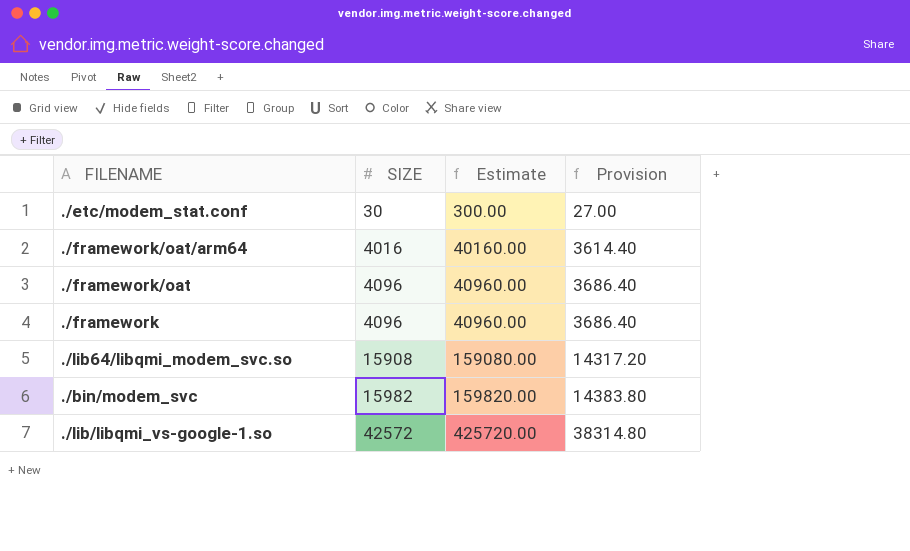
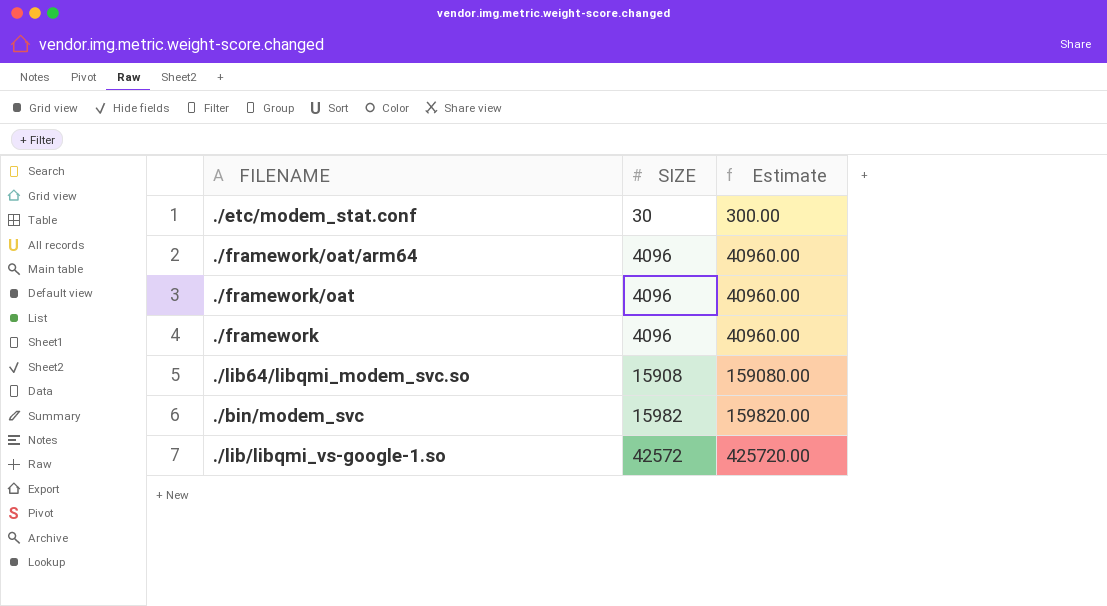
column Provision | formula: [SIZE] * 0.9 -> none
./framework/oat/arm64 | SIZE: 4016 -> 4096
./framework/oat/arm64 | Estimate: 40160.00 -> 40960.00

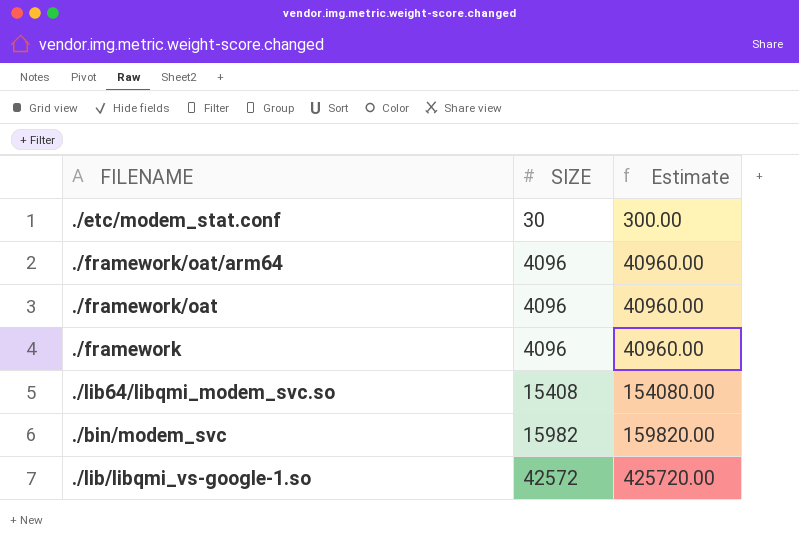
./lib64/libqmi_modem_svc.so | SIZE: 15908 -> 15408
./lib64/libqmi_modem_svc.so | Estimate: 159080.00 -> 154080.00

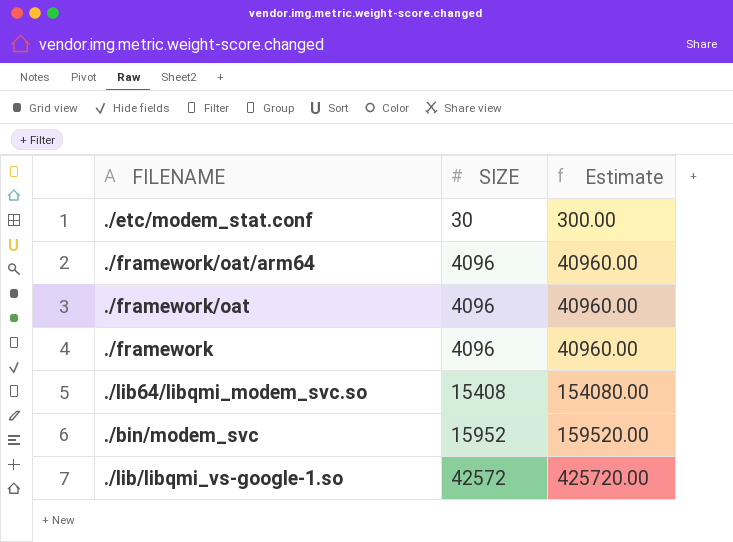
./bin/modem_svc | SIZE: 15982 -> 15952
./bin/modem_svc | Estimate: 159820.00 -> 159520.00

